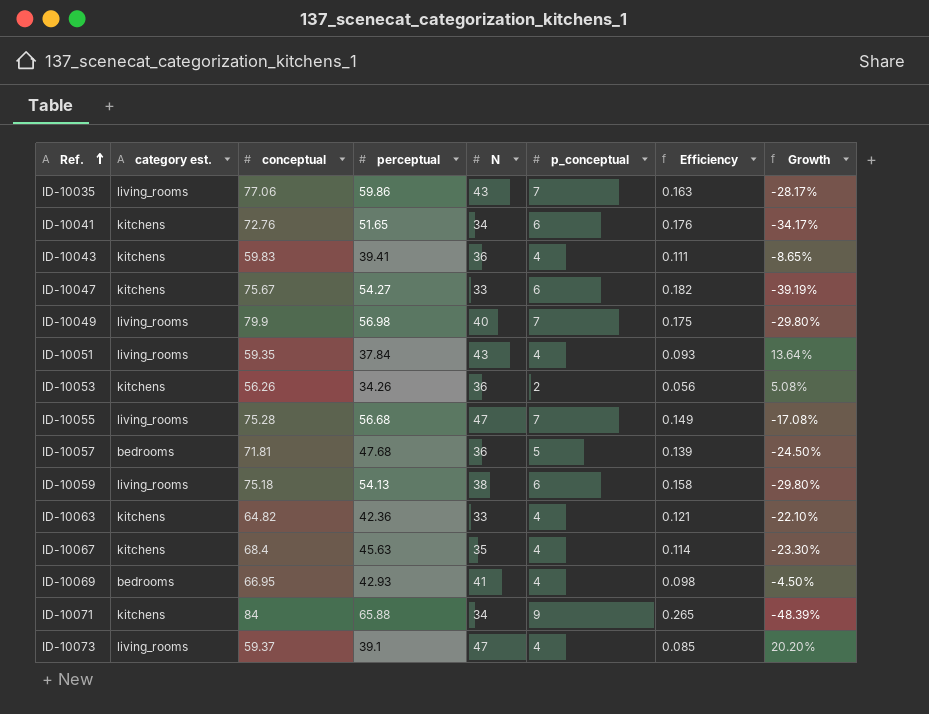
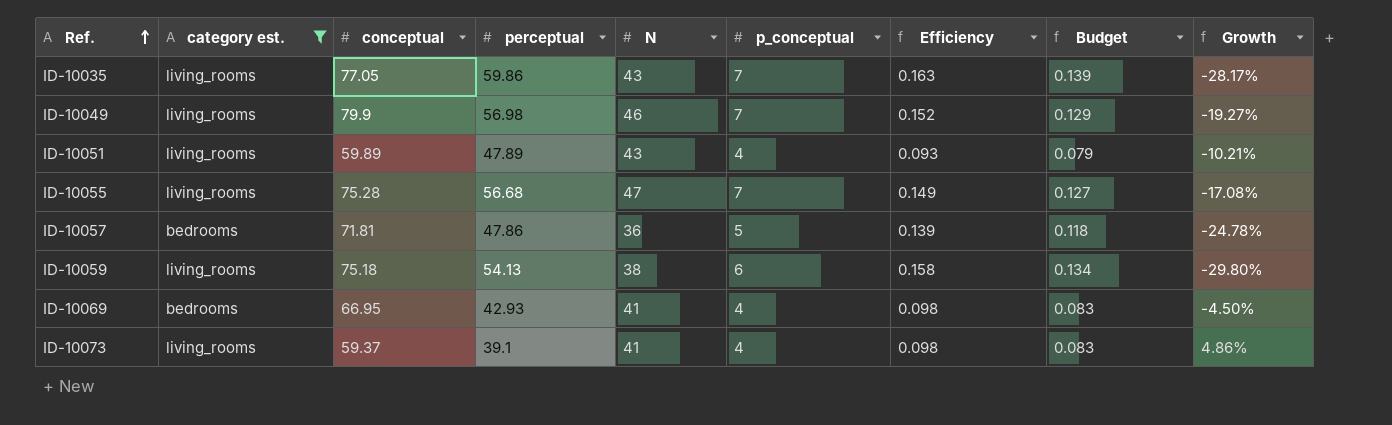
filter: none -> category est. != kitchens
column Budget | formula: none -> [Efficiency] * 0.85
ID-10035 | conceptual: 77.06 -> 77.05
ID-10049 | N: 40 -> 46
ID-10049 | Efficiency: 0.175 -> 0.152
ID-10049 | Growth: -29.80% -> -19.27%
ID-10051 | conceptual: 59.35 -> 59.89
ID-10051 | perceptual: 37.84 -> 47.89
ID-10051 | Growth: 13.64% -> -10.21%
ID-10057 | perceptual: 47.68 -> 47.86
ID-10057 | Growth: -24.50% -> -24.78%
ID-10073 | N: 47 -> 41
ID-10073 | Efficiency: 0.085 -> 0.098
ID-10073 | Growth: 20.20% -> 4.86%

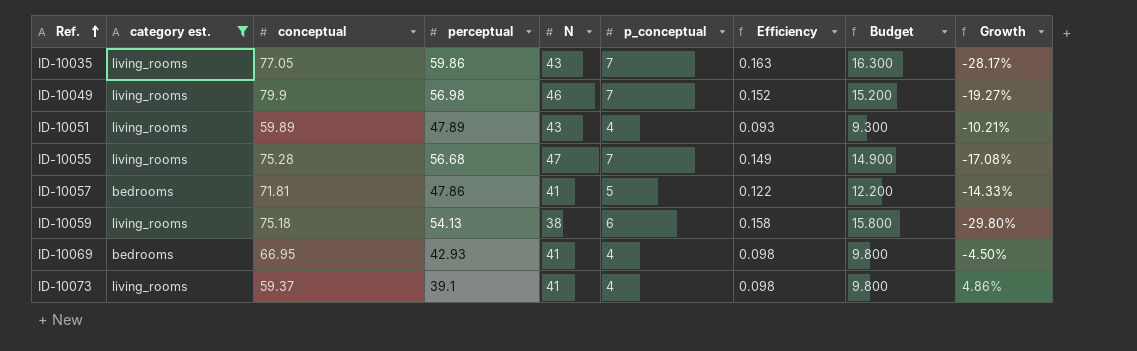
column Budget | formula: [Efficiency] * 0.85 -> [Efficiency] * 100
ID-10057 | N: 36 -> 41
ID-10057 | Efficiency: 0.139 -> 0.122
ID-10057 | Growth: -24.78% -> -14.33%

